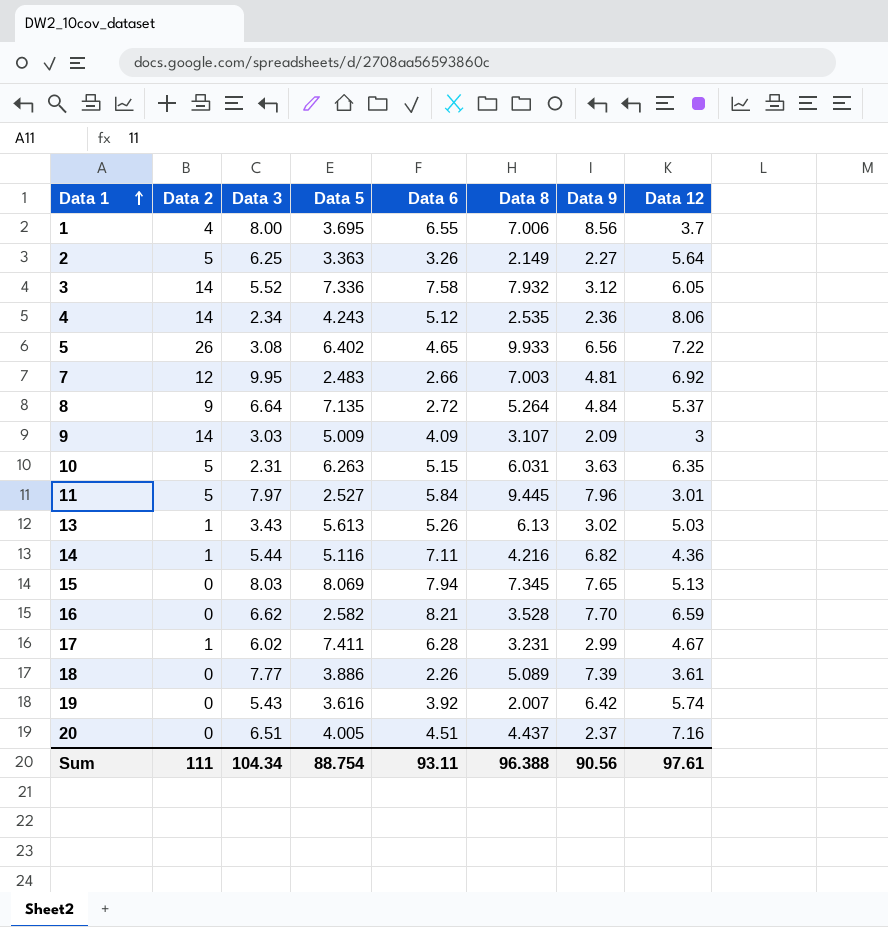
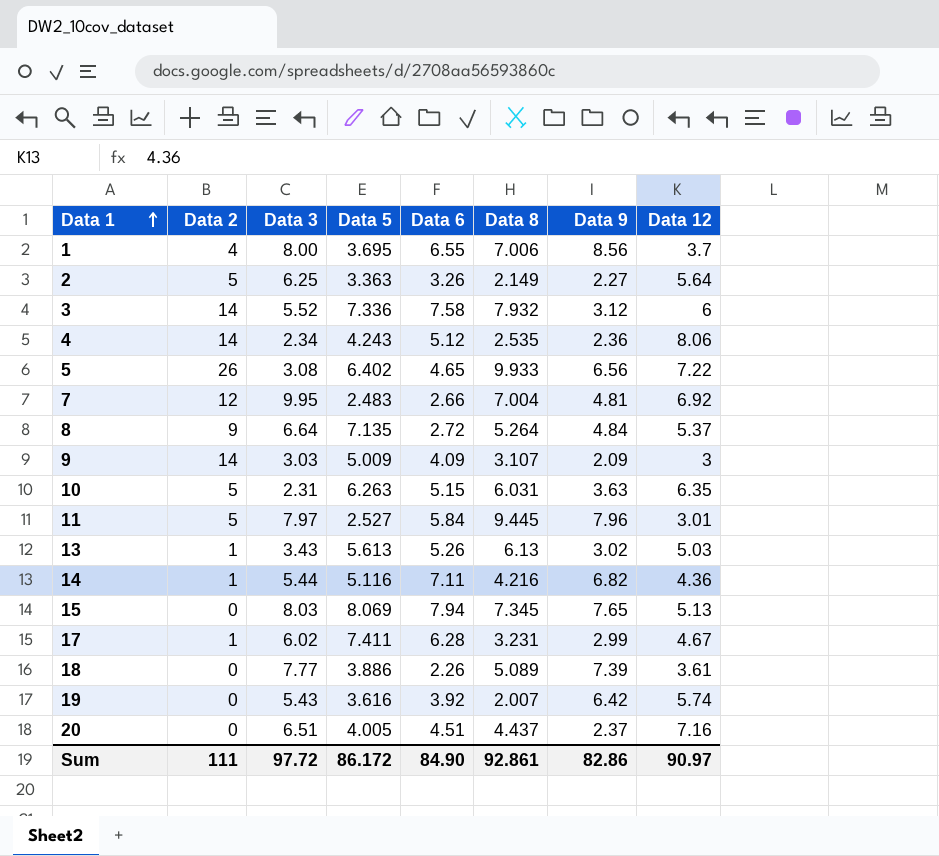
row 16: 0 | 6.62 | 2.582 | 8.21 | 3.528 | 7.70 | 6.59 -> none
3 | Data 12: 6.05 -> 6
7 | Data 8: 7.003 -> 7.004
Sum | Data 3: 104.34 -> 97.72
Sum | Data 5: 88.754 -> 86.172
Sum | Data 6: 93.11 -> 84.90
Sum | Data 8: 96.388 -> 92.861
Sum | Data 9: 90.56 -> 82.86
Sum | Data 12: 97.61 -> 90.97

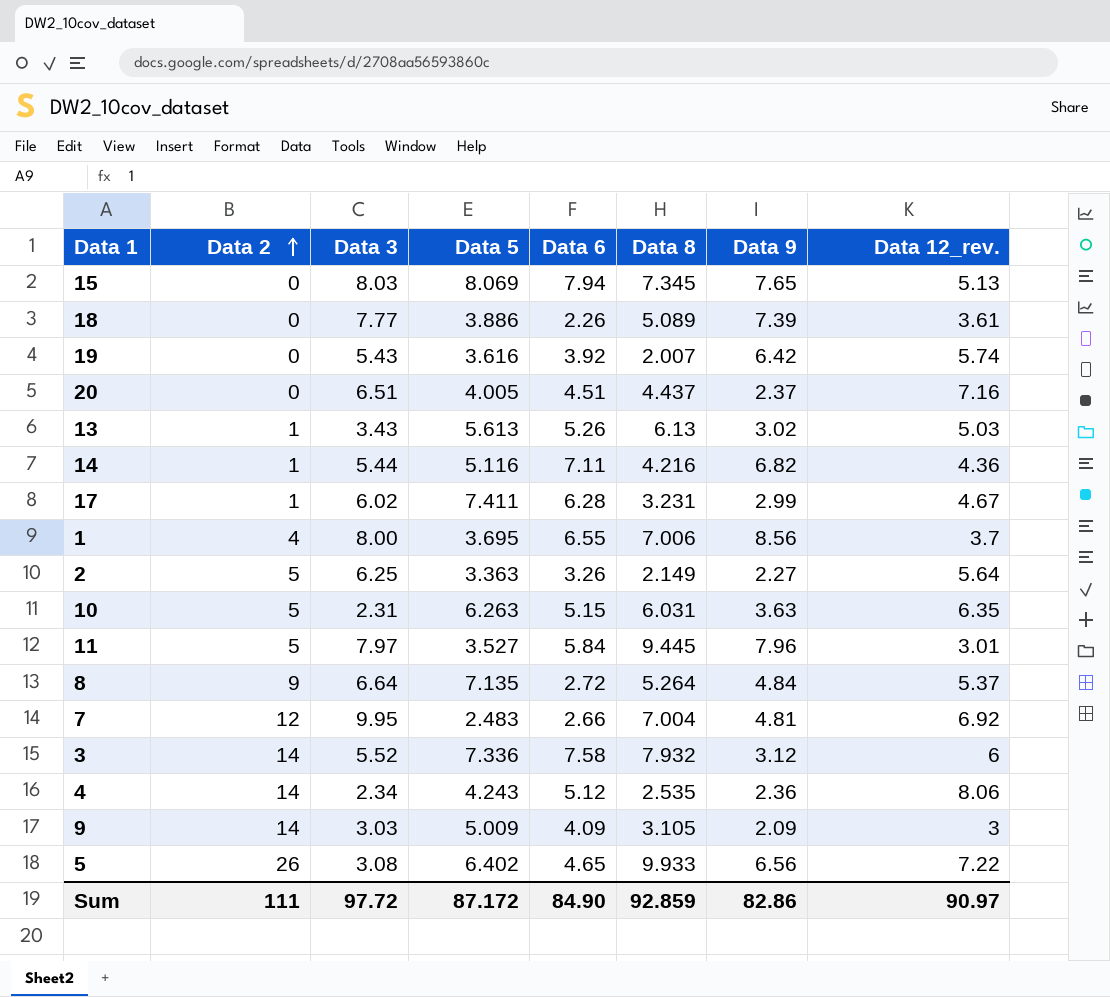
row order: Data 1 ascending -> Data 2 ascending
column name: Data 12 -> Data 12_rev.
11 | Data 5: 2.527 -> 3.527
9 | Data 8: 3.107 -> 3.105
Sum | Data 5: 86.172 -> 87.172
Sum | Data 8: 92.861 -> 92.859

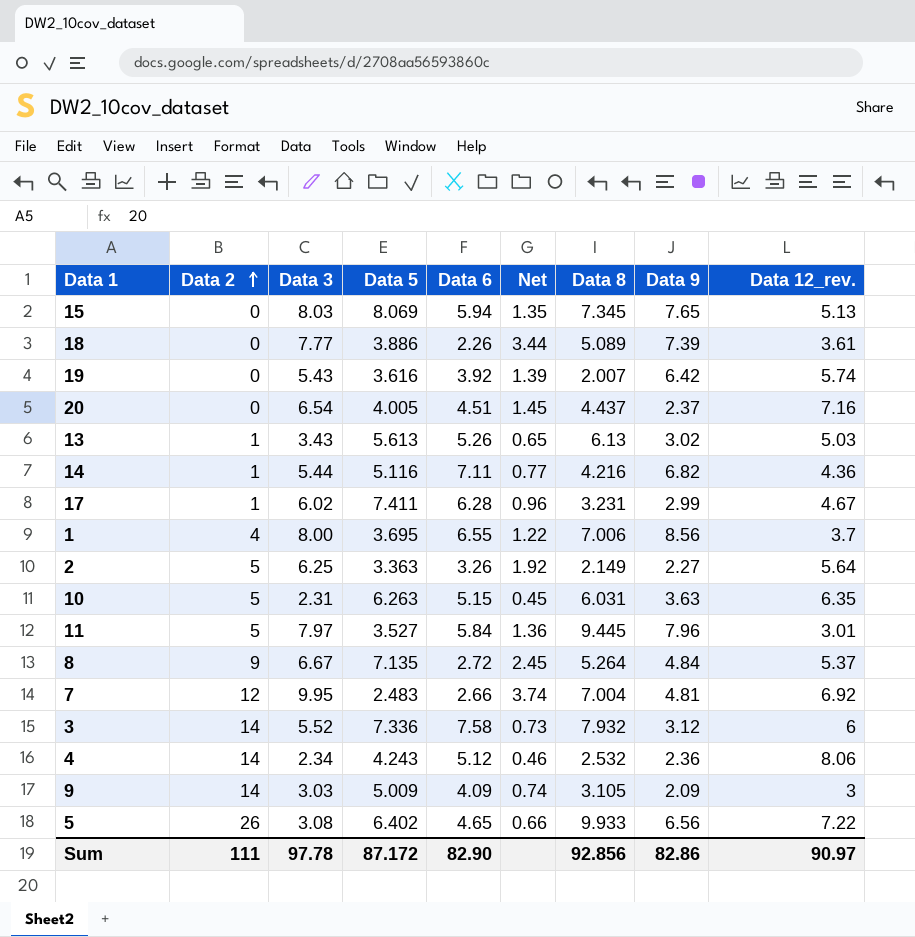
column Net | formula: none -> [Data 3] / [Data 6]
15 | Data 6: 7.94 -> 5.94
20 | Data 3: 6.51 -> 6.54
8 | Data 3: 6.64 -> 6.67
4 | Data 8: 2.535 -> 2.532
Sum | Data 3: 97.72 -> 97.78
Sum | Data 6: 84.90 -> 82.90
Sum | Data 8: 92.859 -> 92.856

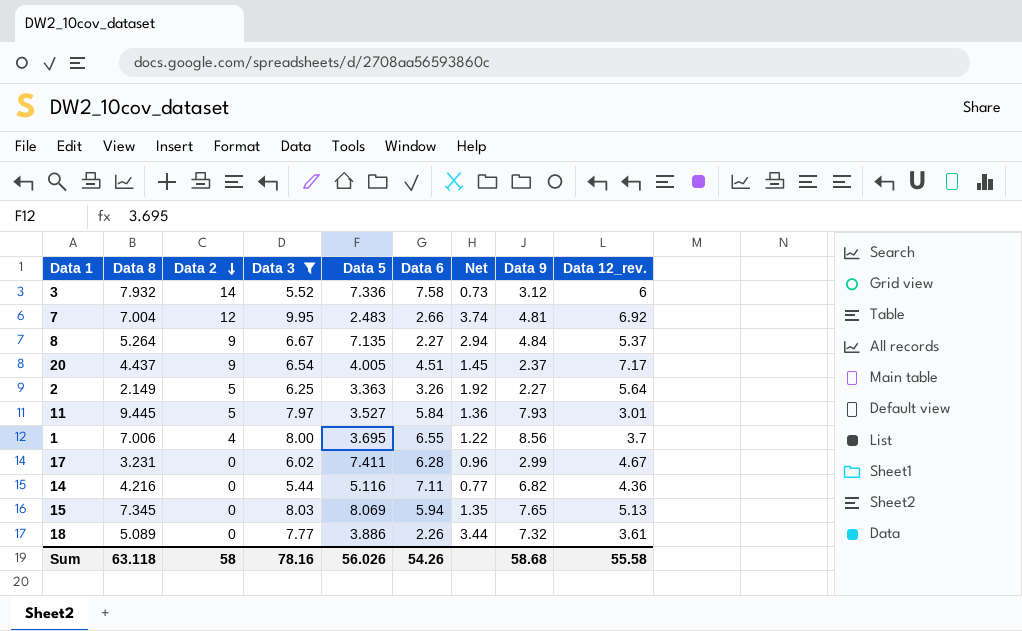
filter: none -> Data 3 >= 5.44
row order: Data 2 ascending -> Data 2 descending
column Data 8 | position: 7 -> 2
8 | Data 6: 2.72 -> 2.27
8 | Net: 2.45 -> 2.94
20 | Data 2: 0 -> 9
20 | Data 12_rev.: 7.16 -> 7.17
11 | Data 9: 7.96 -> 7.93
17 | Data 2: 1 -> 0
14 | Data 2: 1 -> 0
18 | Data 9: 7.39 -> 7.32
Sum | Data 8: 92.856 -> 63.118
Sum | Data 2: 111 -> 58
Sum | Data 3: 97.78 -> 78.16
Sum | Data 5: 87.172 -> 56.026
Sum | Data 6: 82.90 -> 54.26
Sum | Data 9: 82.86 -> 58.68
Sum | Data 12_rev.: 90.97 -> 55.58

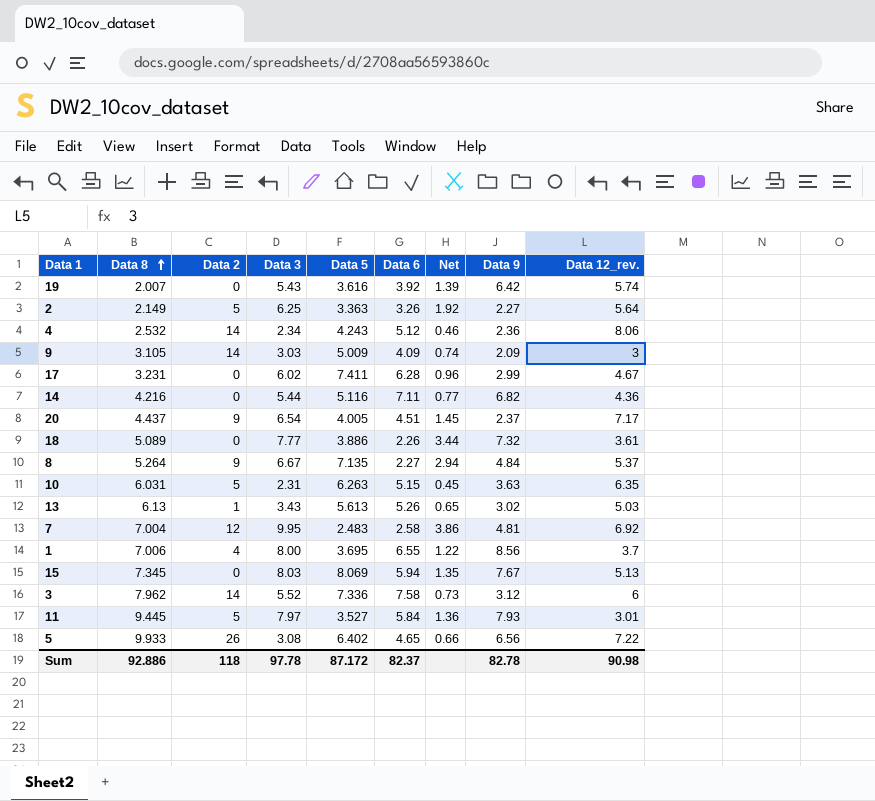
filter: Data 3 >= 5.44 -> none
row order: Data 2 descending -> Data 8 ascending
7 | Data 6: 2.66 -> 2.58
7 | Net: 3.74 -> 3.86
15 | Data 9: 7.65 -> 7.67
3 | Data 8: 7.932 -> 7.962
Sum | Data 8: 63.118 -> 92.886
Sum | Data 2: 58 -> 118
Sum | Data 3: 78.16 -> 97.78
Sum | Data 5: 56.026 -> 87.172
Sum | Data 6: 54.26 -> 82.37
Sum | Data 9: 58.68 -> 82.78
Sum | Data 12_rev.: 55.58 -> 90.98

